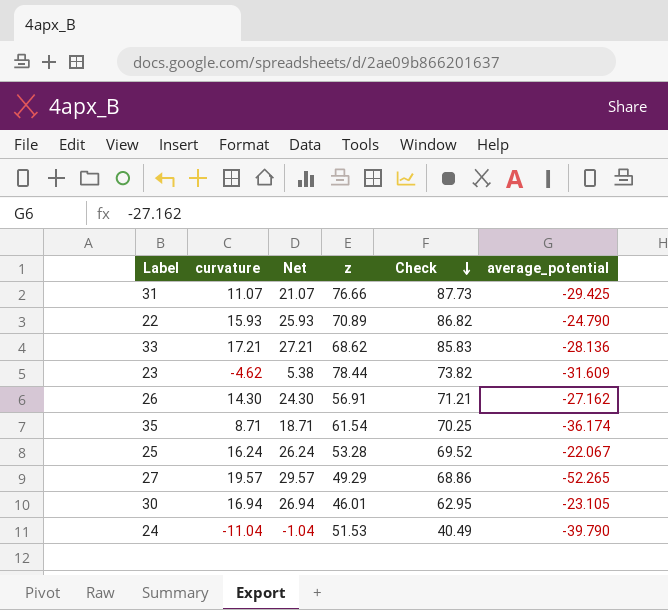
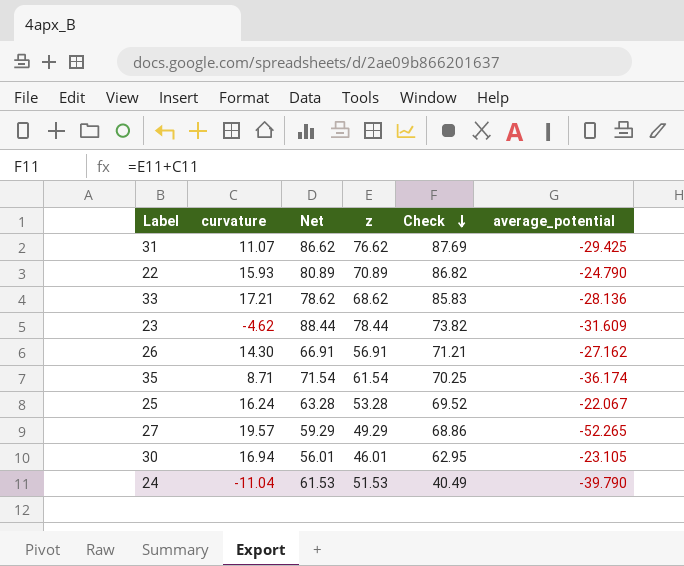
column Net | formula: [curvature] + 10 -> [z] + 10
31 | z: 76.66 -> 76.62
31 | Check: 87.73 -> 87.69

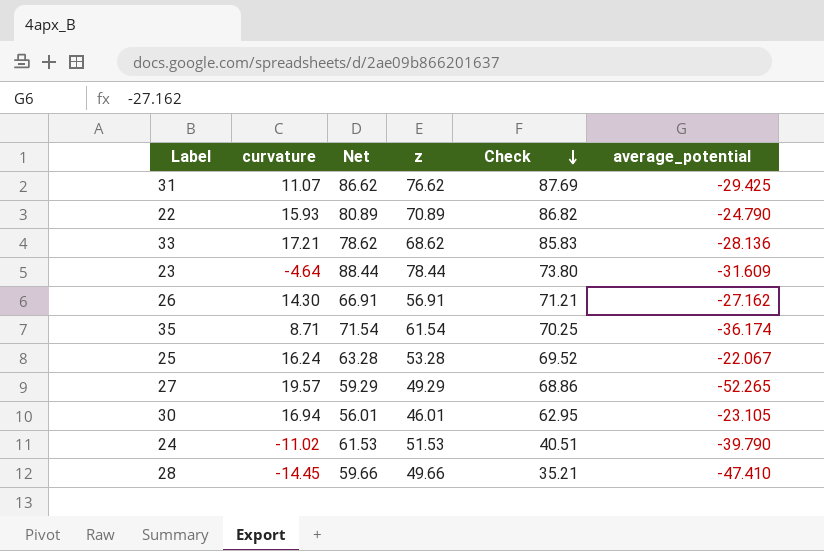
23 | curvature: -4.62 -> -4.64
23 | Check: 73.82 -> 73.80
24 | curvature: -11.04 -> -11.02
24 | Check: 40.49 -> 40.51
row 28: none -> -14.45 | 59.66 | 49.66 | 35.21 | -47.410

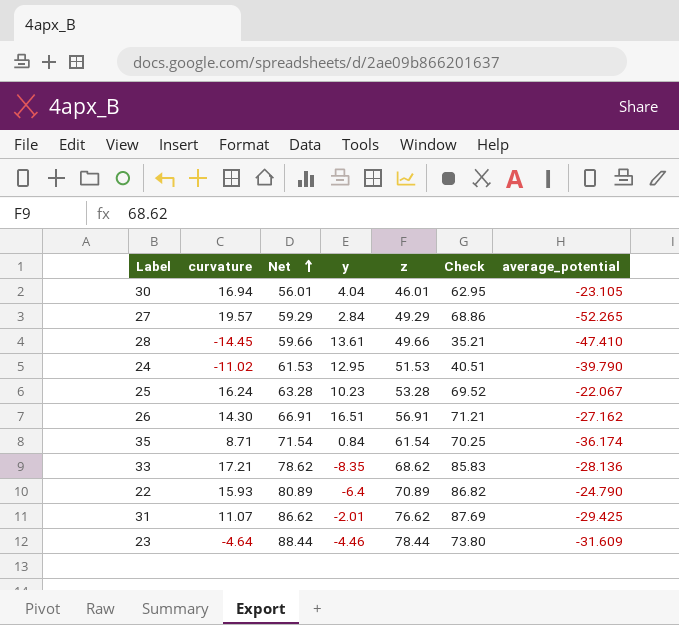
row order: Check descending -> Net ascending
column y | position: none -> 4

